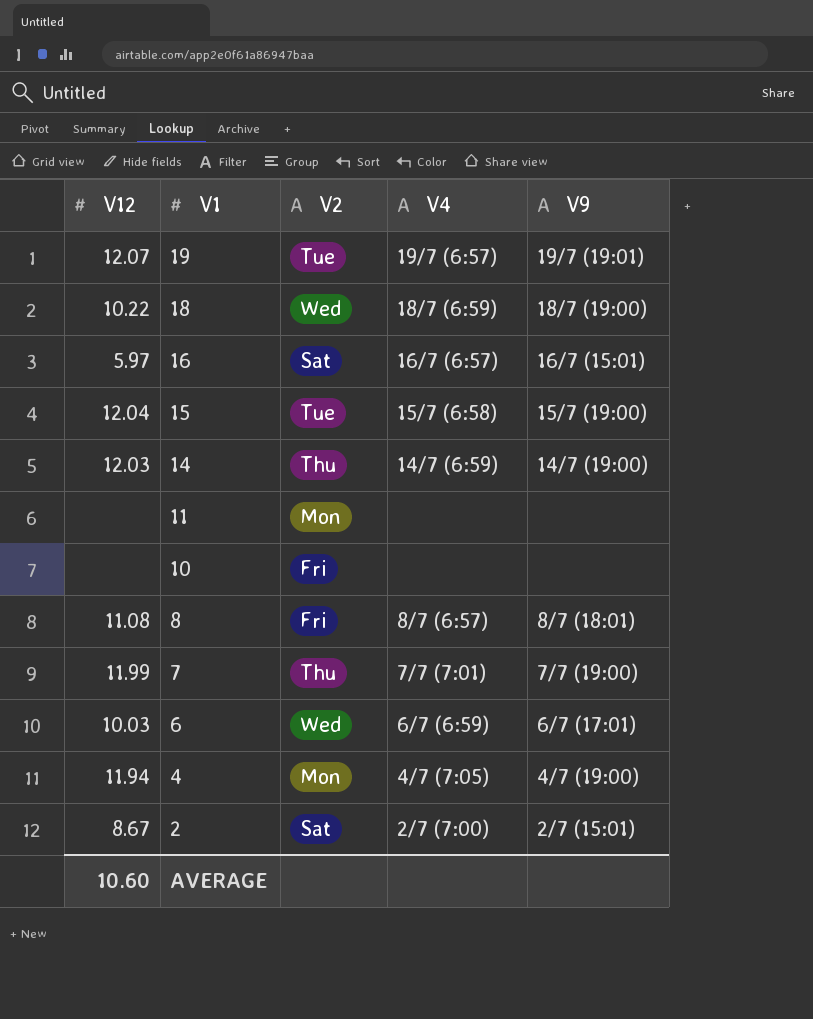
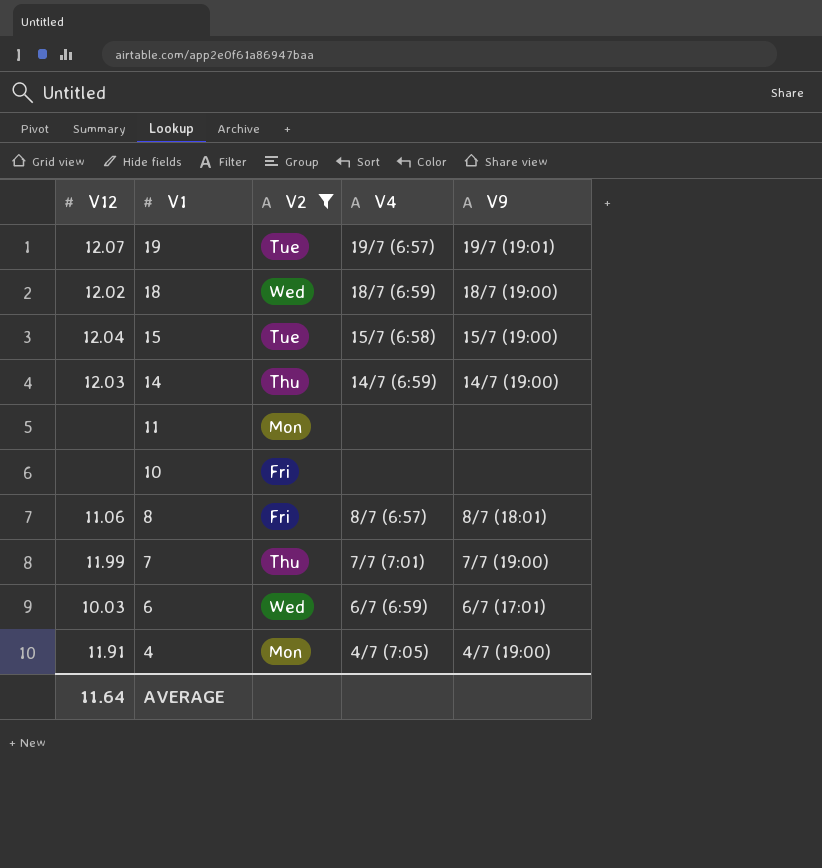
filter: none -> V2 != Sat
18 | V12: 10.22 -> 12.02
8 | V12: 11.08 -> 11.06
4 | V12: 11.94 -> 11.91
AVERAGE | V12: 10.60 -> 11.64

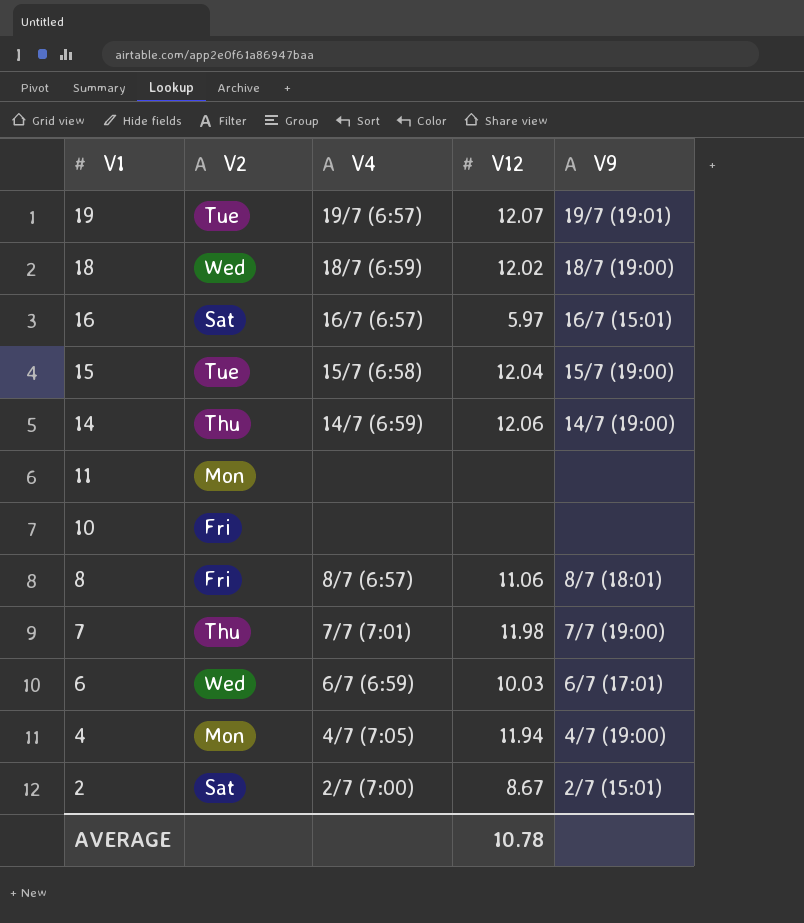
filter: V2 != Sat -> none
column V12 | position: 1 -> 4
14 | V12: 12.03 -> 12.06
7 | V12: 11.99 -> 11.98
4 | V12: 11.91 -> 11.94
AVERAGE | V12: 11.64 -> 10.78

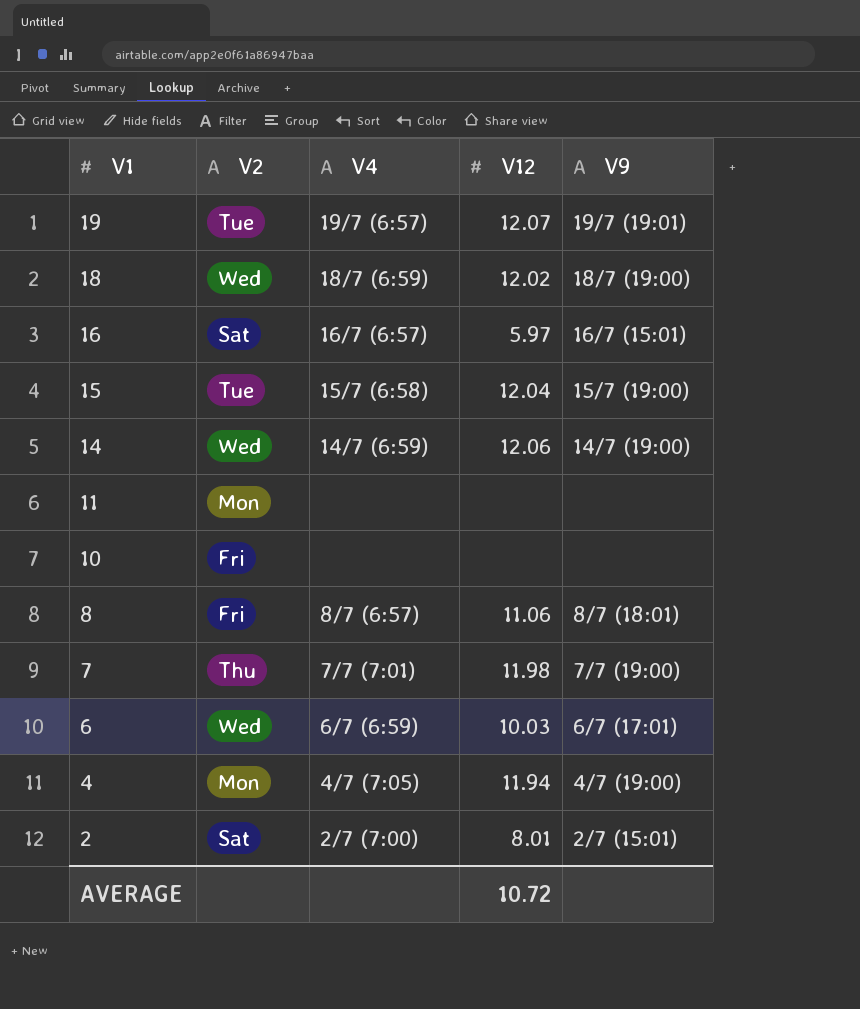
14 | V2: Thu -> Wed
2 | V12: 8.67 -> 8.01
AVERAGE | V12: 10.78 -> 10.72

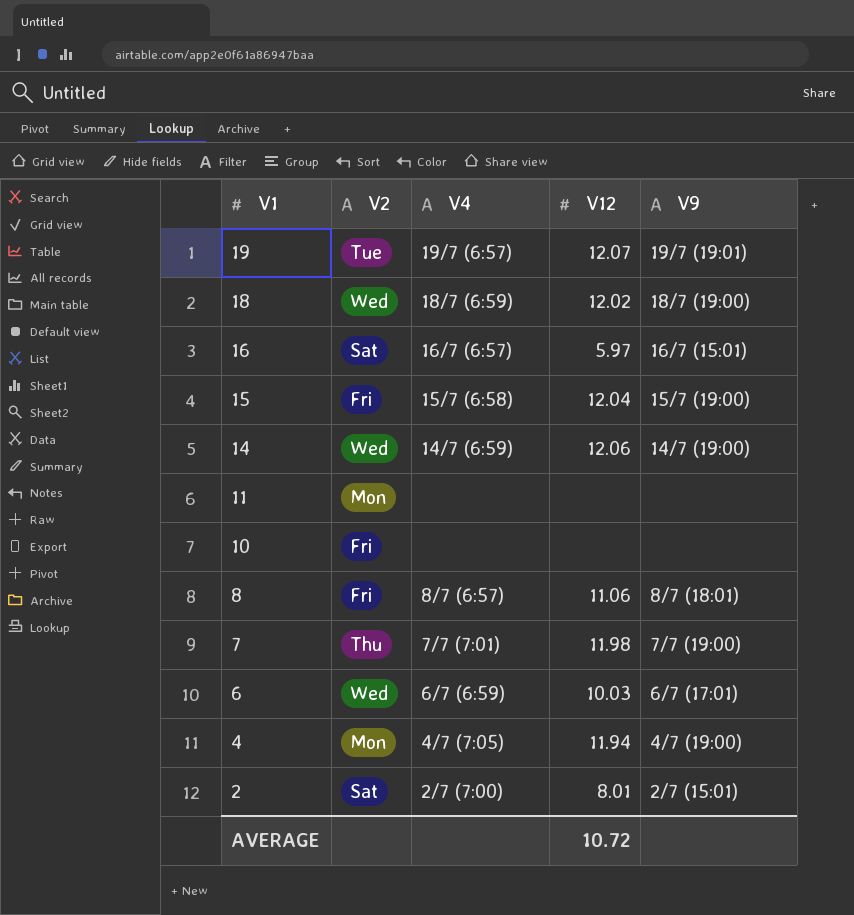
15 | V2: Tue -> Fri

